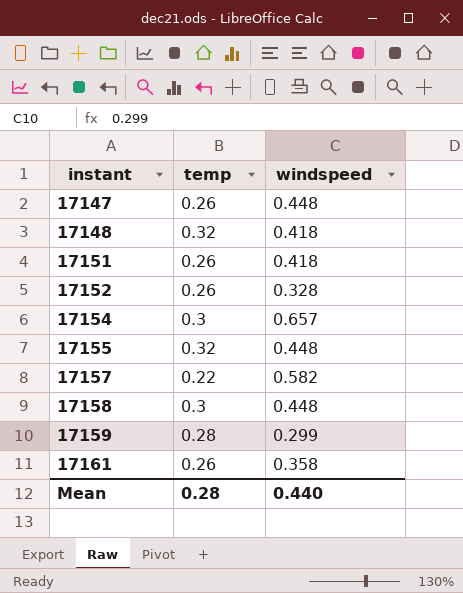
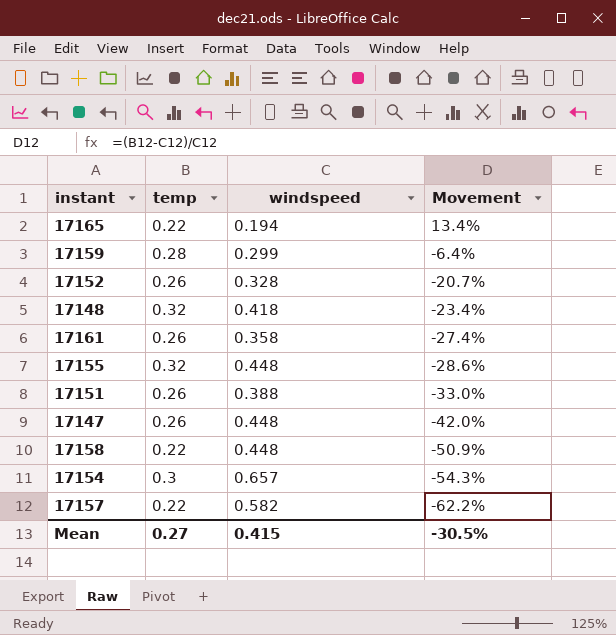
row order: instant ascending -> Movement descending
column Movement | formula: none -> ([temp] - [windspeed]) / [windspeed]
row 17165: none -> 0.22 | 0.194 | 13.4%
17151 | windspeed: 0.418 -> 0.388
17158 | temp: 0.3 -> 0.22
Mean | temp: 0.28 -> 0.27
Mean | windspeed: 0.440 -> 0.415

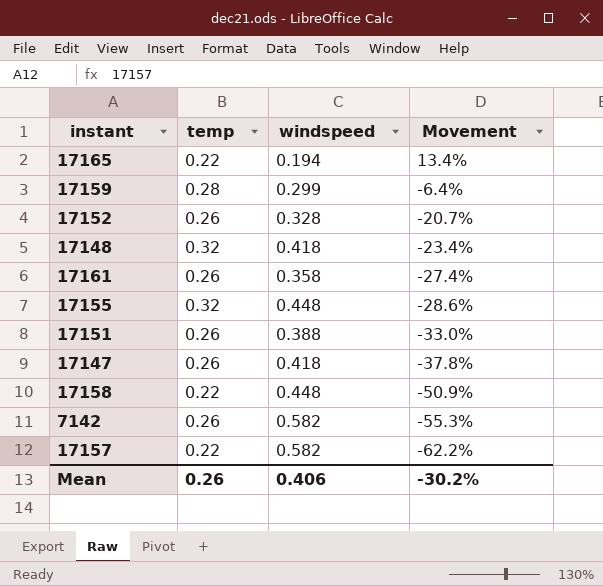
row 17154: 0.3 | 0.657 | -54.3% -> none
17147 | windspeed: 0.448 -> 0.418
17147 | Movement: -42.0% -> -37.8%
row 7142: none -> 0.26 | 0.582 | -55.3%
Mean | temp: 0.27 -> 0.26
Mean | windspeed: 0.415 -> 0.406
Mean | Movement: -30.5% -> -30.2%

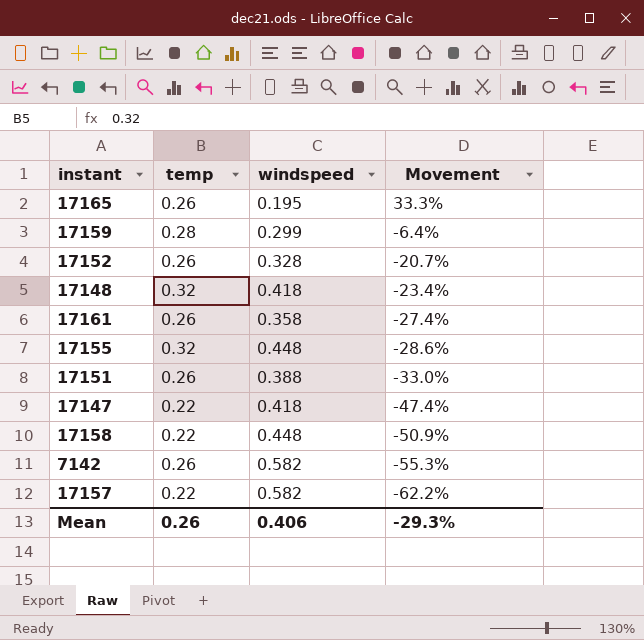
17165 | temp: 0.22 -> 0.26
17165 | windspeed: 0.194 -> 0.195
17165 | Movement: 13.4% -> 33.3%
17147 | temp: 0.26 -> 0.22
17147 | Movement: -37.8% -> -47.4%
Mean | Movement: -30.2% -> -29.3%

